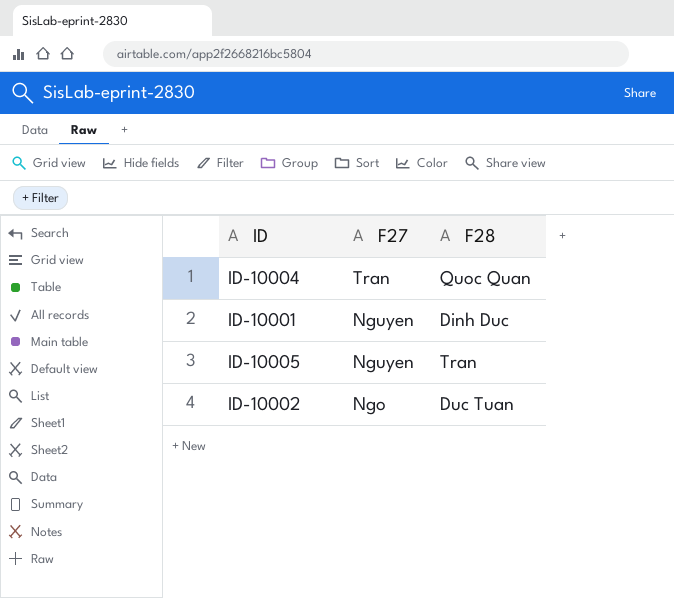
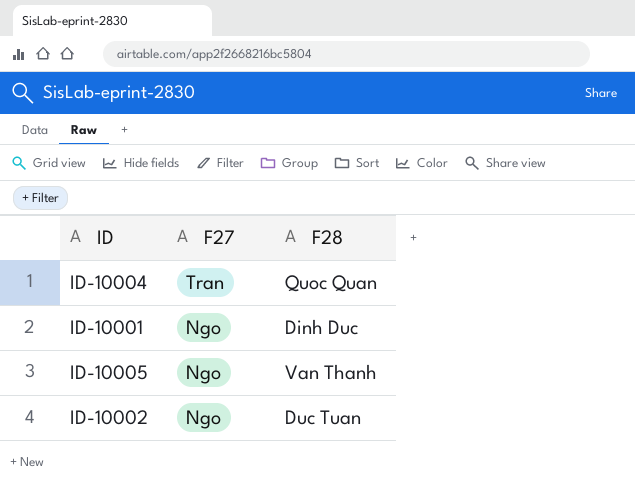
ID-10001 | F27: Nguyen -> Ngo
ID-10005 | F27: Nguyen -> Ngo
ID-10005 | F28: Tran -> Van Thanh

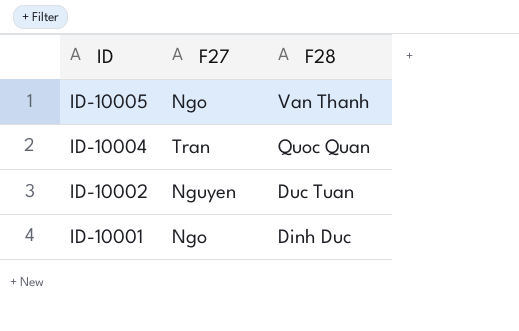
row order: F27 descending -> ID descending
ID-10002 | F27: Ngo -> Nguyen

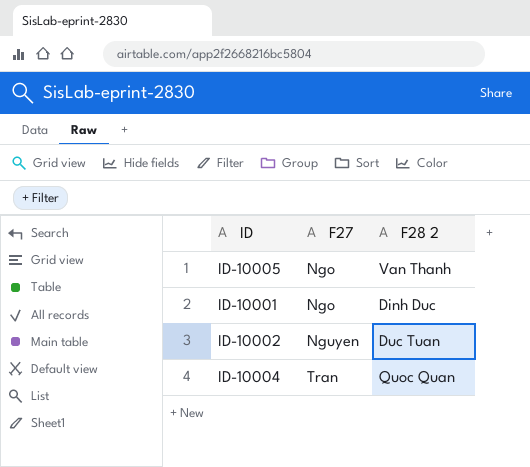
row order: ID descending -> F27 ascending
column name: F28 -> F28 2

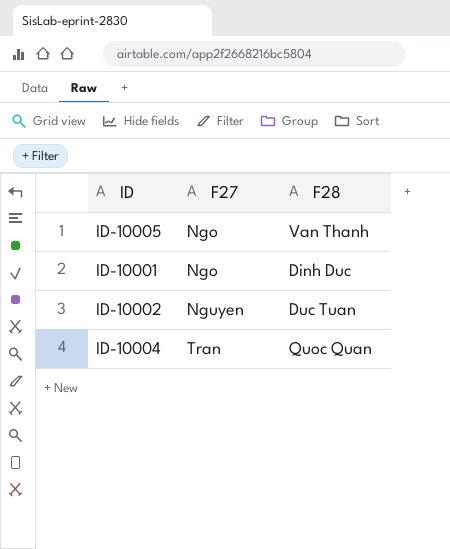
column name: F28 2 -> F28

